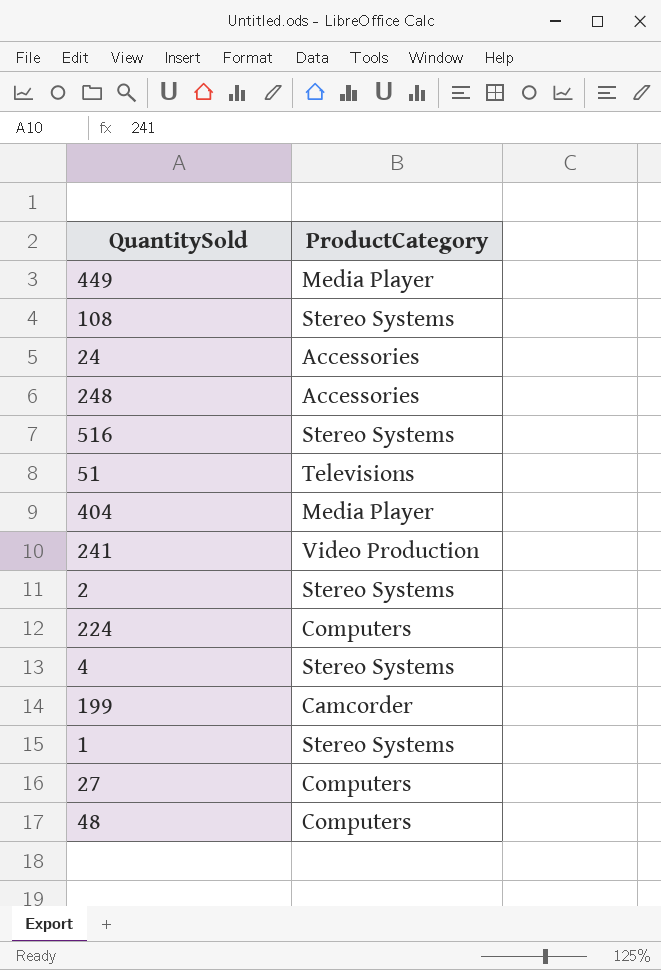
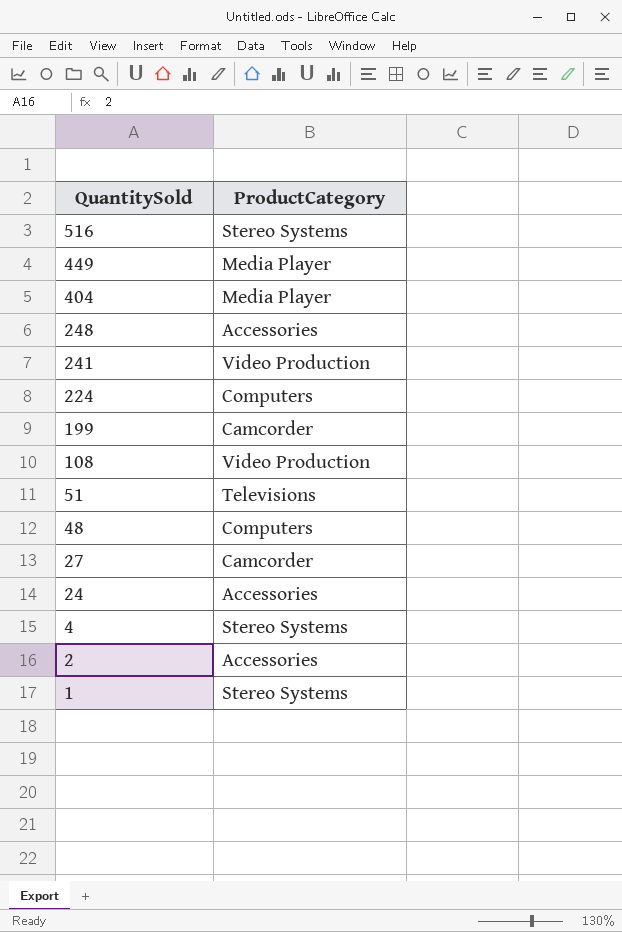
row order: none -> QuantitySold descending
108 | ProductCategory: Stereo Systems -> Video Production
27 | ProductCategory: Computers -> Camcorder
2 | ProductCategory: Stereo Systems -> Accessories

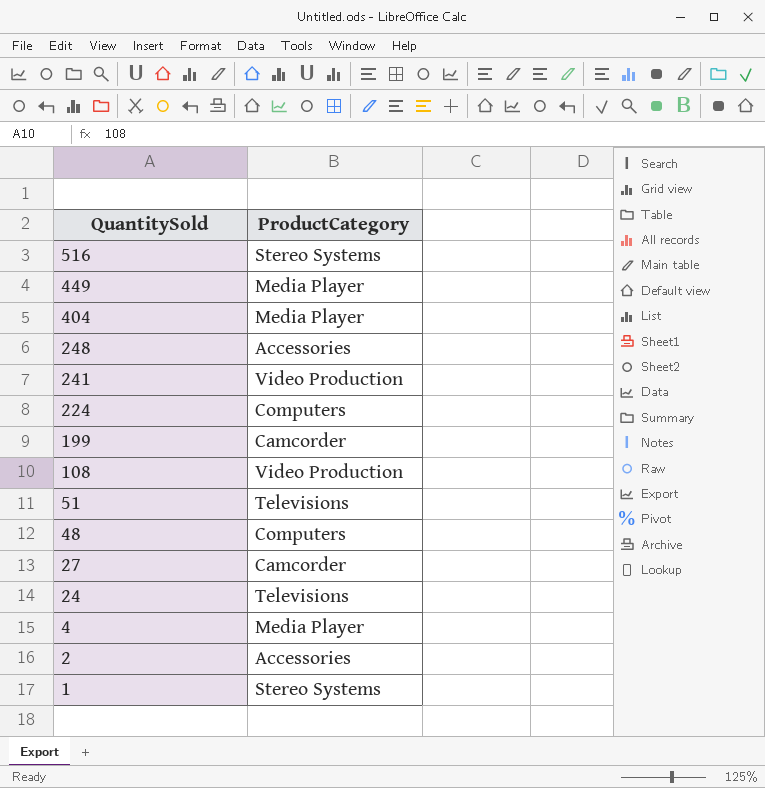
24 | ProductCategory: Accessories -> Televisions
4 | ProductCategory: Stereo Systems -> Media Player

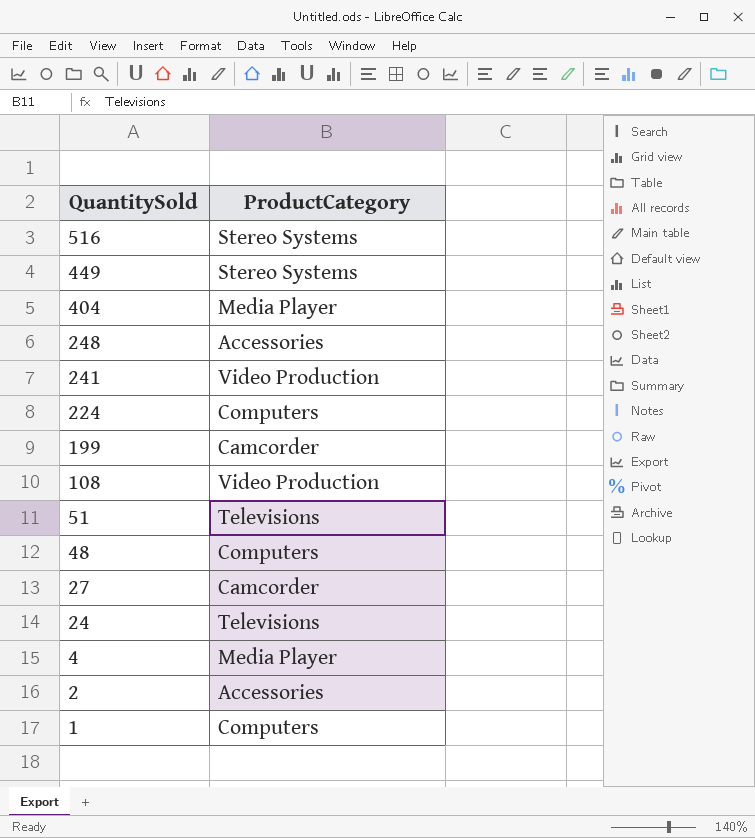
449 | ProductCategory: Media Player -> Stereo Systems
1 | ProductCategory: Stereo Systems -> Computers

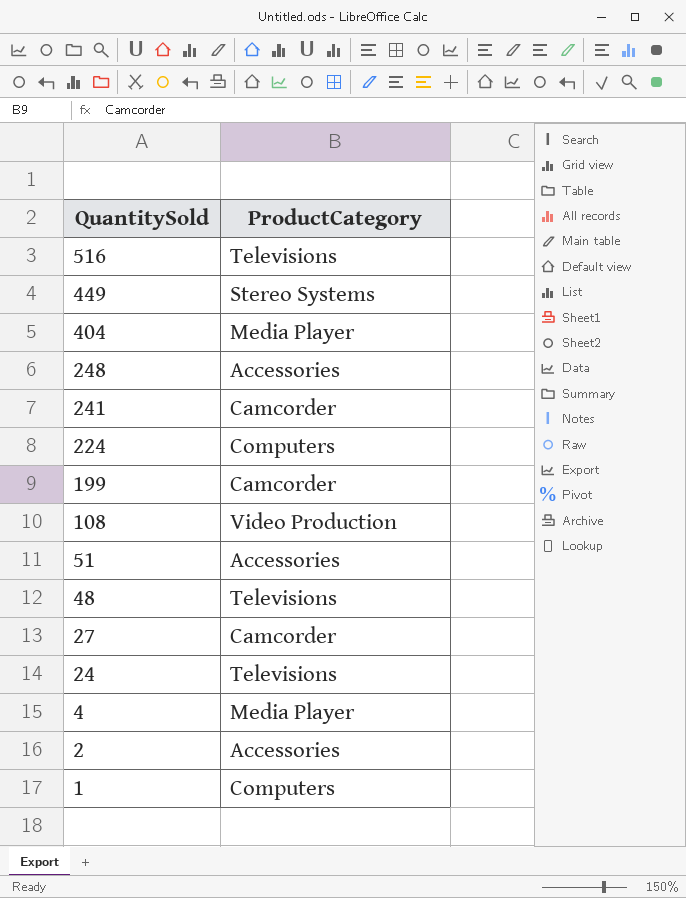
516 | ProductCategory: Stereo Systems -> Televisions
241 | ProductCategory: Video Production -> Camcorder
51 | ProductCategory: Televisions -> Accessories
48 | ProductCategory: Computers -> Televisions

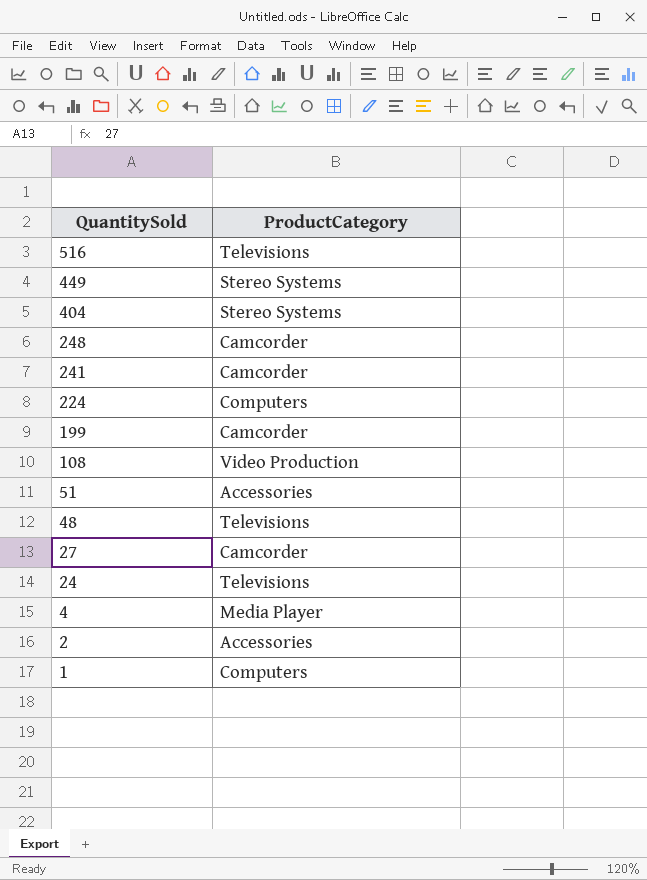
404 | ProductCategory: Media Player -> Stereo Systems
248 | ProductCategory: Accessories -> Camcorder

